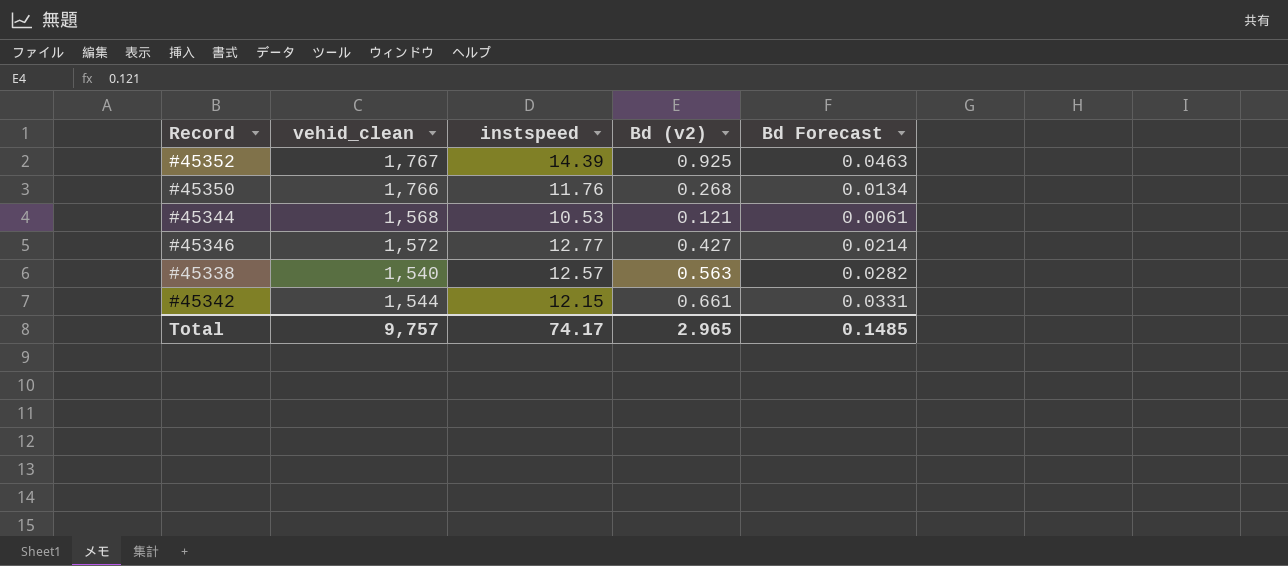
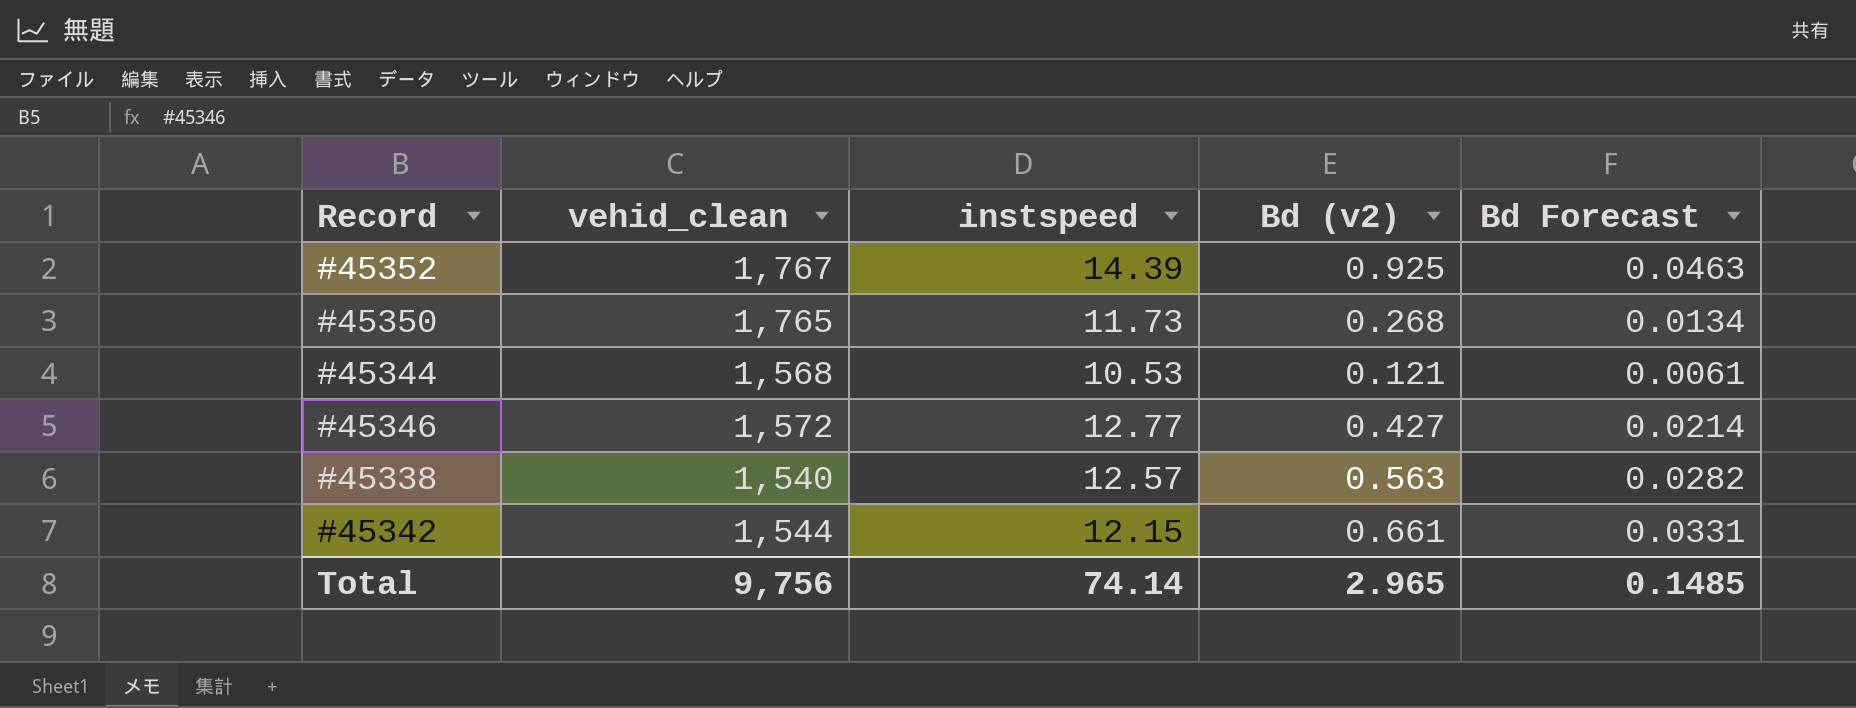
#45350 | vehid_clean: 1,766 -> 1,765
#45350 | instspeed: 11.76 -> 11.73
Total | vehid_clean: 9,757 -> 9,756
Total | instspeed: 74.17 -> 74.14

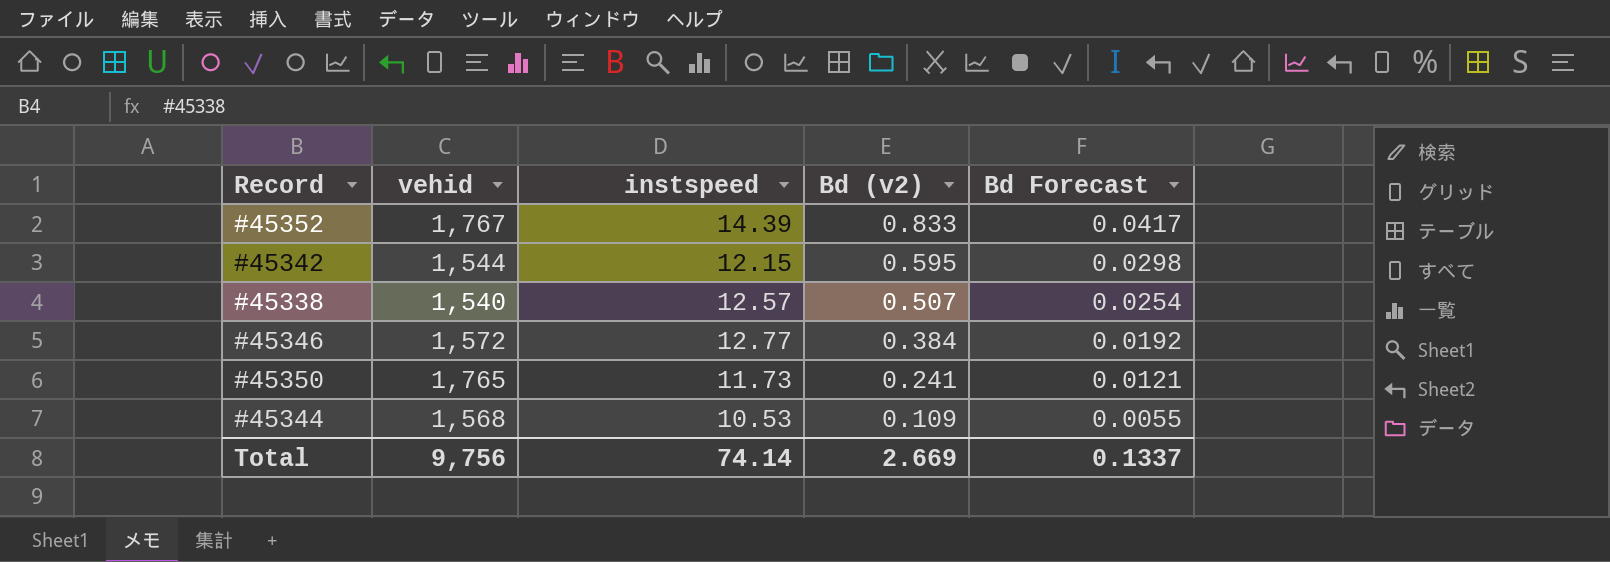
row order: none -> Bd (v2) descending
column name: vehid_clean -> vehid
#45352 | Bd (v2): 0.925 -> 0.833
#45352 | Bd Forecast: 0.0463 -> 0.0417
#45342 | Bd (v2): 0.661 -> 0.595
#45342 | Bd Forecast: 0.0331 -> 0.0298
#45338 | Bd (v2): 0.563 -> 0.507
#45338 | Bd Forecast: 0.0282 -> 0.0254
#45346 | Bd (v2): 0.427 -> 0.384
#45346 | Bd Forecast: 0.0214 -> 0.0192
#45350 | Bd (v2): 0.268 -> 0.241
#45350 | Bd Forecast: 0.0134 -> 0.0121
#45344 | Bd (v2): 0.121 -> 0.109
#45344 | Bd Forecast: 0.0061 -> 0.0055
Total | Bd (v2): 2.965 -> 2.669
Total | Bd Forecast: 0.1485 -> 0.1337

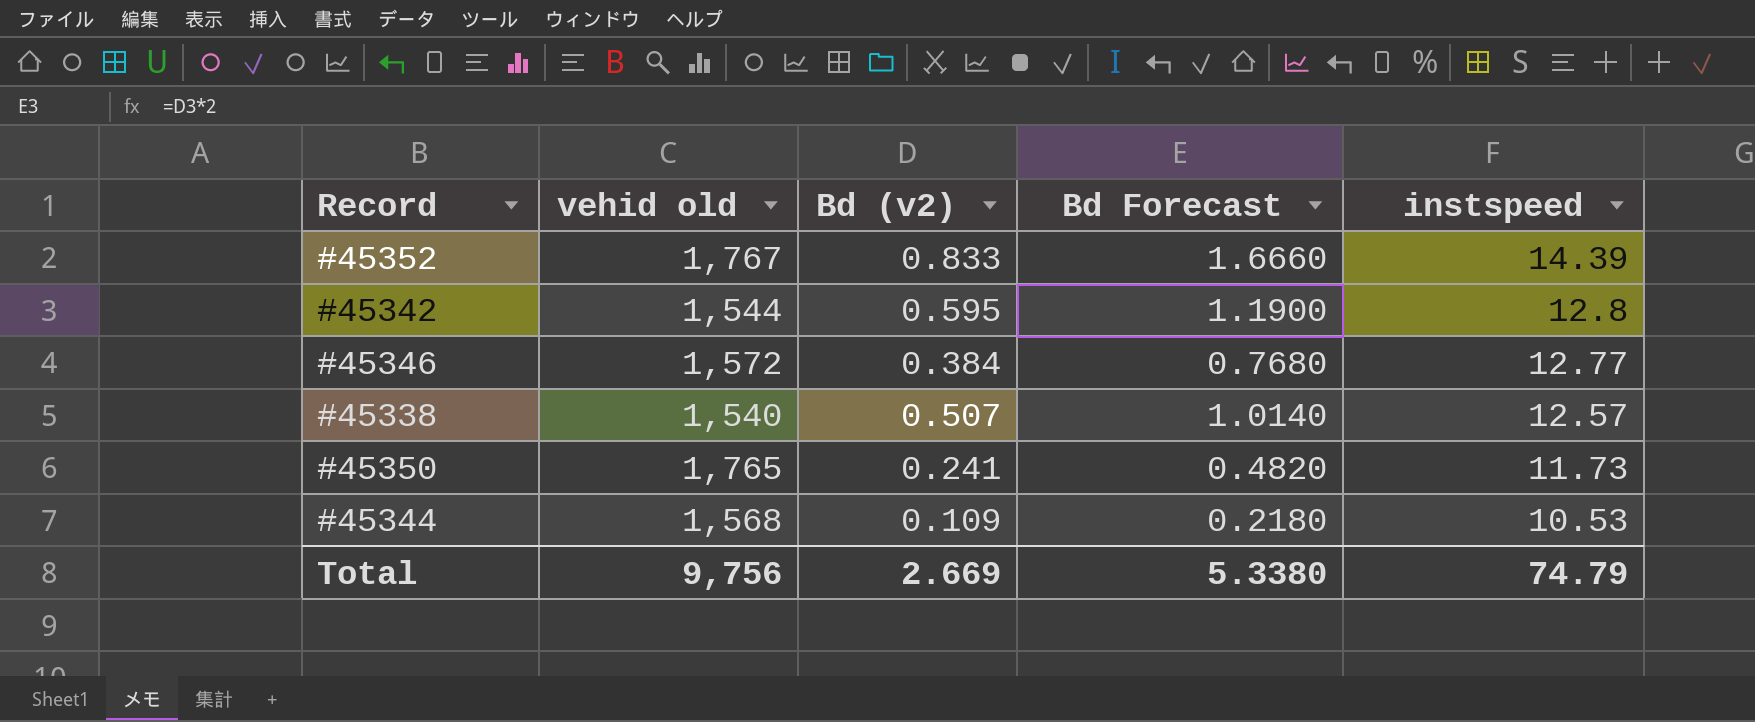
row order: Bd (v2) descending -> instspeed descending
column name: vehid -> vehid old
column Bd Forecast | formula: [Bd (v2)] * 0.05 -> [Bd (v2)] * 2
column instspeed | position: 3 -> 5
#45342 | instspeed: 12.15 -> 12.8
Total | Bd Forecast: 0.1337 -> 5.3380
Total | instspeed: 74.14 -> 74.79

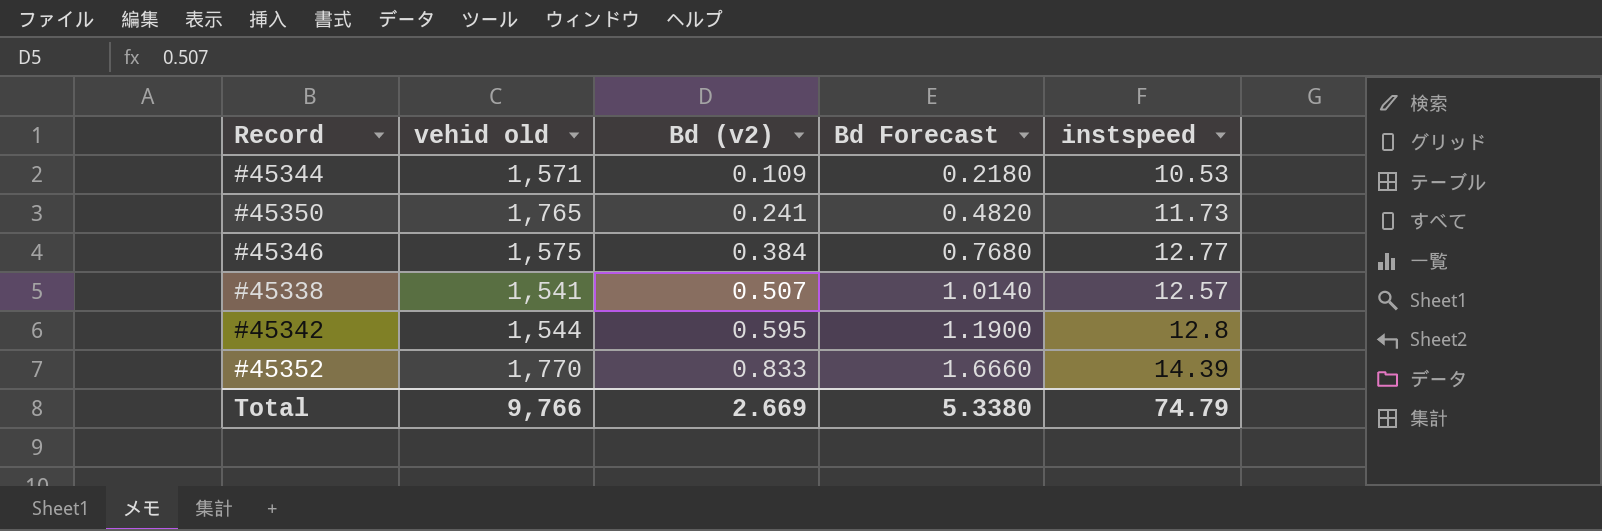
row order: instspeed descending -> Bd (v2) ascending
#45344 | vehid old: 1,568 -> 1,571
#45346 | vehid old: 1,572 -> 1,575
#45338 | vehid old: 1,540 -> 1,541
#45352 | vehid old: 1,767 -> 1,770
Total | vehid old: 9,756 -> 9,766

